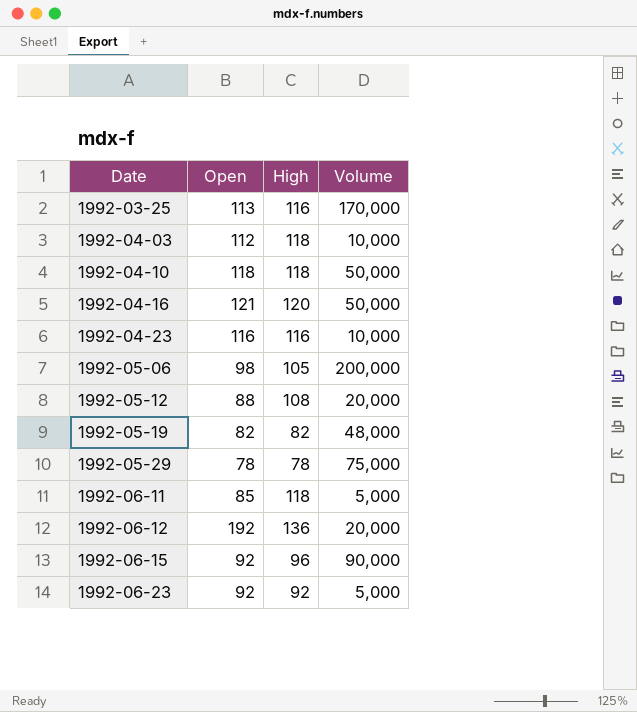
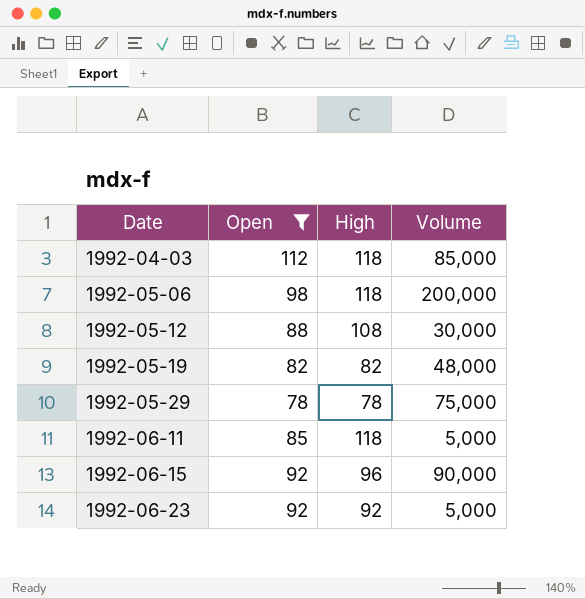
filter: none -> Open <= 112
1992-04-03 | Volume: 10,000 -> 85,000
1992-05-06 | High: 105 -> 118
1992-05-12 | Volume: 20,000 -> 30,000

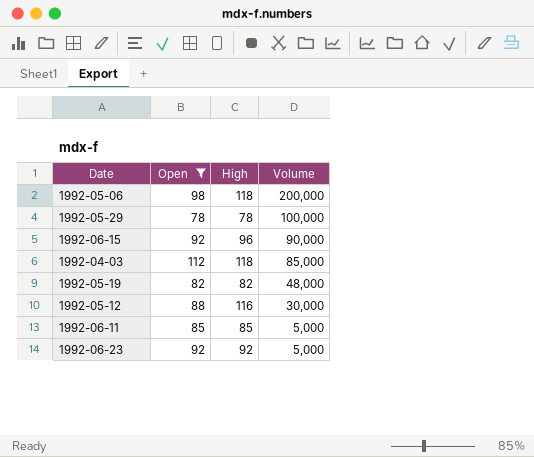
row order: Date ascending -> Volume descending
1992-05-29 | Volume: 75,000 -> 100,000
1992-05-12 | High: 108 -> 116
1992-06-11 | High: 118 -> 85

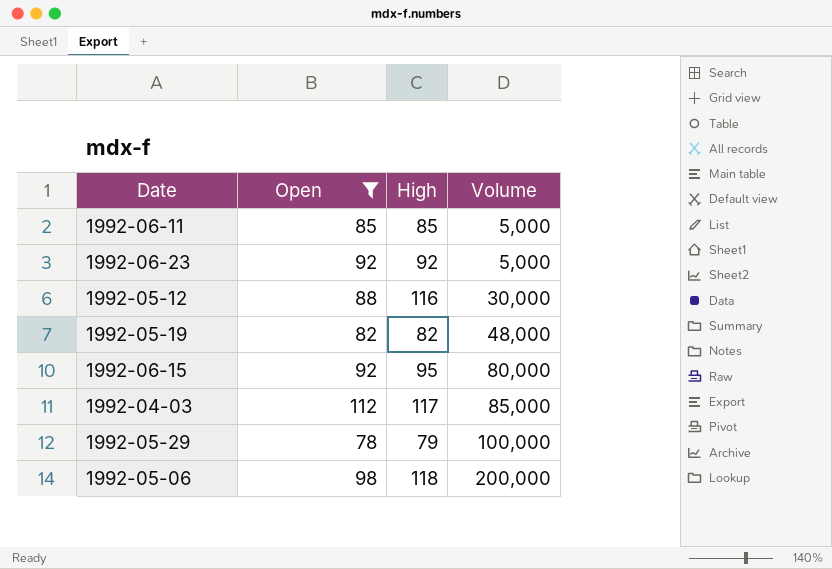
row order: Volume descending -> Volume ascending
1992-06-15 | High: 96 -> 95
1992-06-15 | Volume: 90,000 -> 80,000
1992-04-03 | High: 118 -> 117
1992-05-29 | High: 78 -> 79

